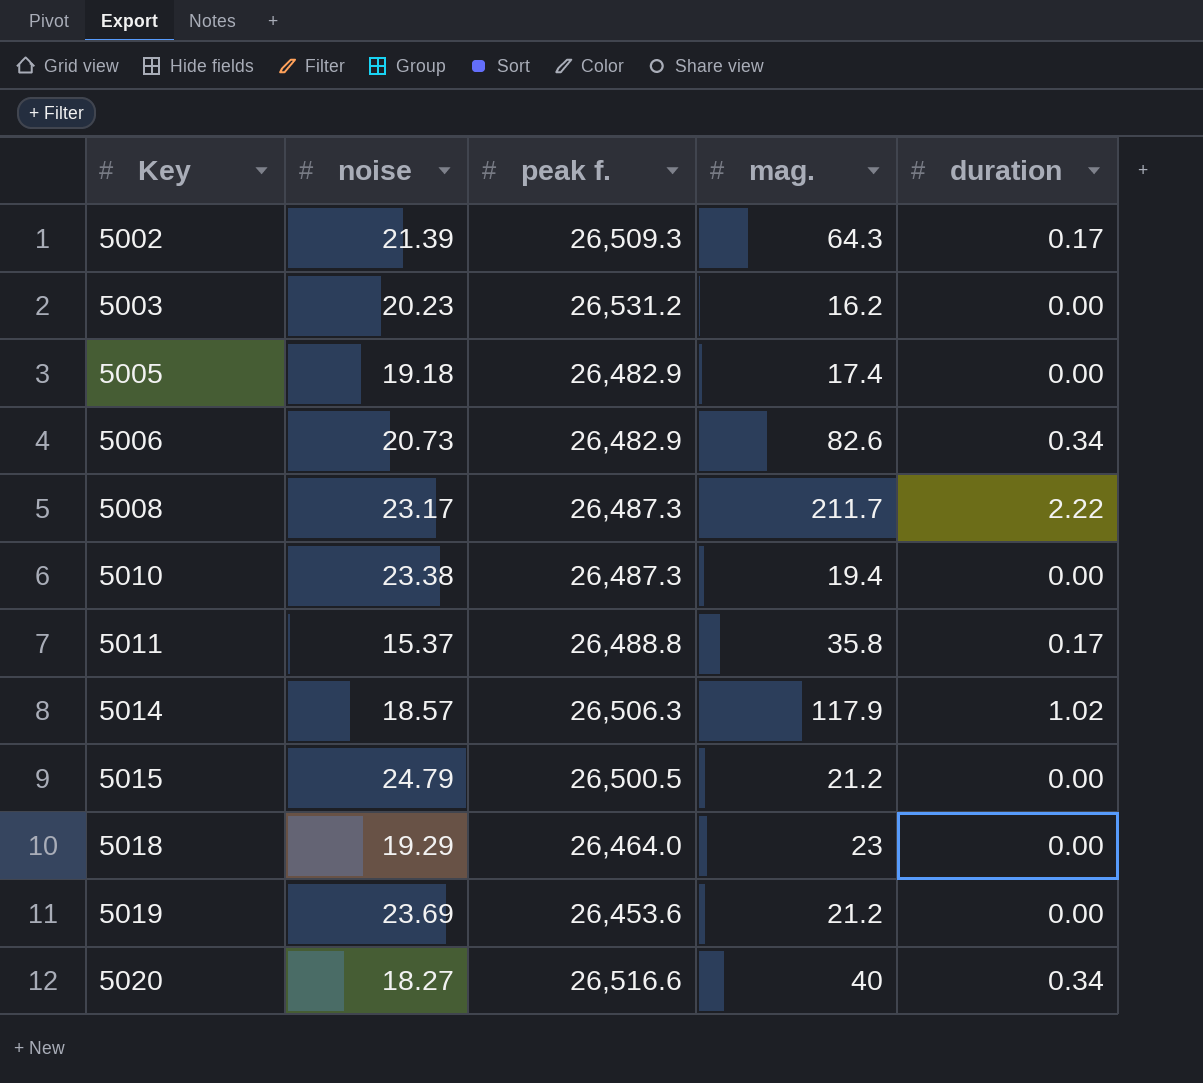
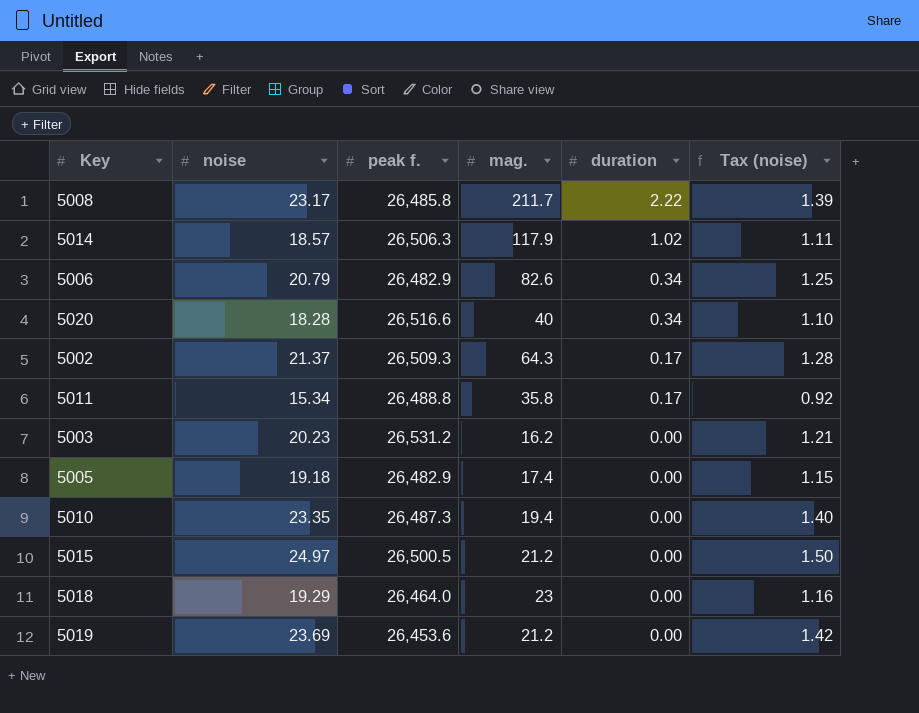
row order: Key ascending -> duration descending
column Tax (noise) | formula: none -> [noise] * 0.06
5008 | peak f.: 26,487.3 -> 26,485.8
5006 | noise: 20.73 -> 20.79
5020 | noise: 18.27 -> 18.28
5002 | noise: 21.39 -> 21.37
5011 | noise: 15.37 -> 15.34
5010 | noise: 23.38 -> 23.35
5015 | noise: 24.79 -> 24.97

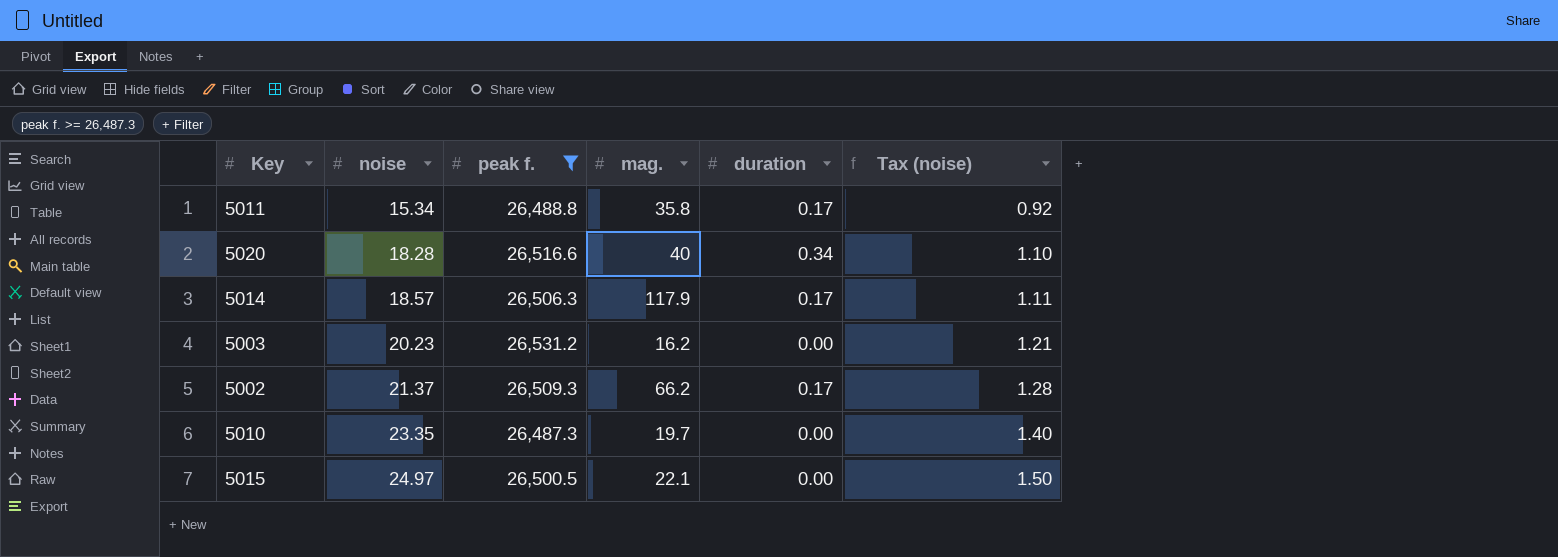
filter: none -> peak f. >= 26,487.3
row order: duration descending -> noise ascending
5014 | duration: 1.02 -> 0.17
5002 | mag.: 64.3 -> 66.2
5010 | mag.: 19.4 -> 19.7
5015 | mag.: 21.2 -> 22.1

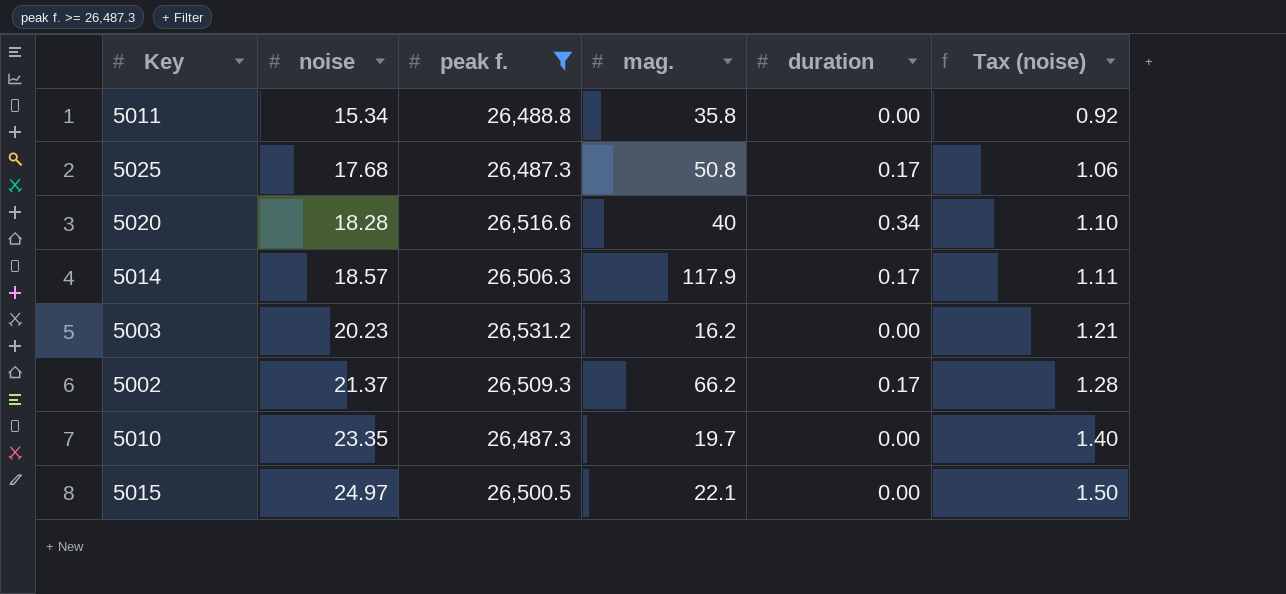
5011 | duration: 0.17 -> 0.00
row 5025: none -> 17.68 | 26,487.3 | 50.8 | 0.17 | 1.06

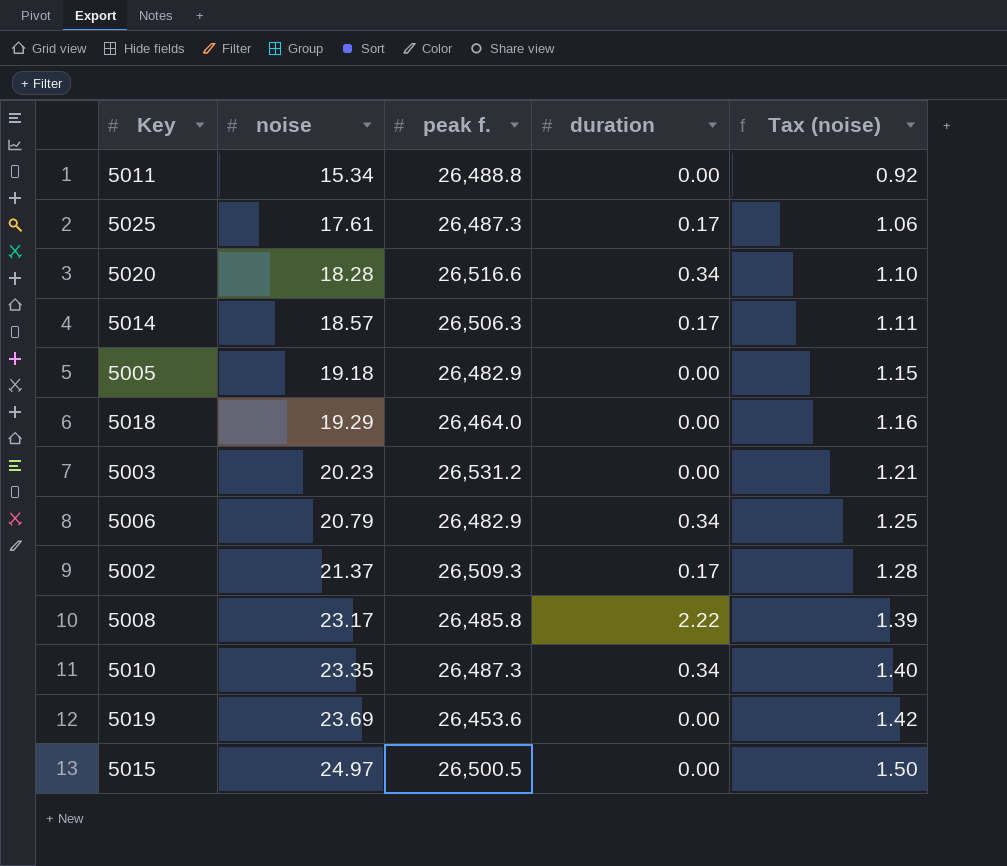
filter: peak f. >= 26,487.3 -> none
column mag. | position: 4 -> none
5025 | noise: 17.68 -> 17.61
5010 | duration: 0.00 -> 0.34

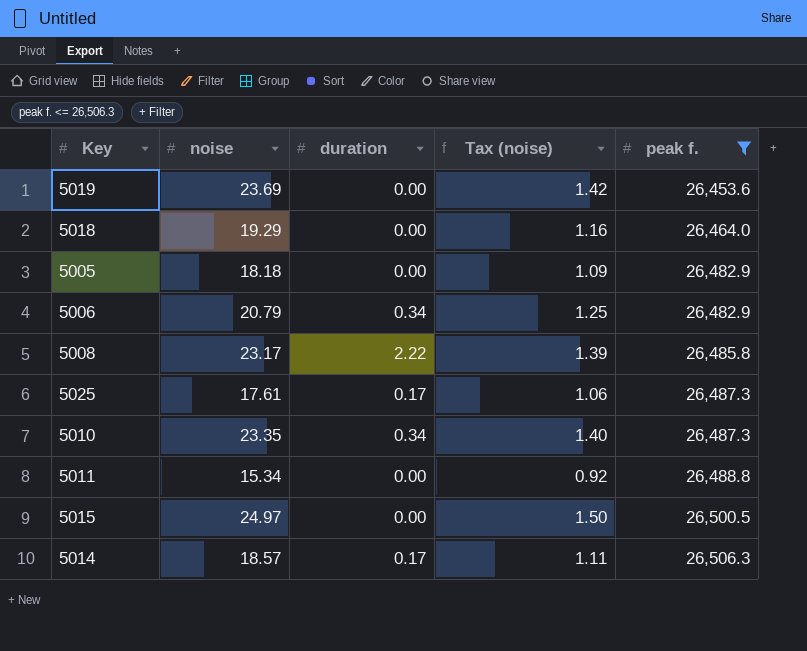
filter: none -> peak f. <= 26,506.3
row order: noise ascending -> peak f. ascending
column peak f. | position: 3 -> 5
5005 | noise: 19.18 -> 18.18
5005 | Tax (noise): 1.15 -> 1.09

